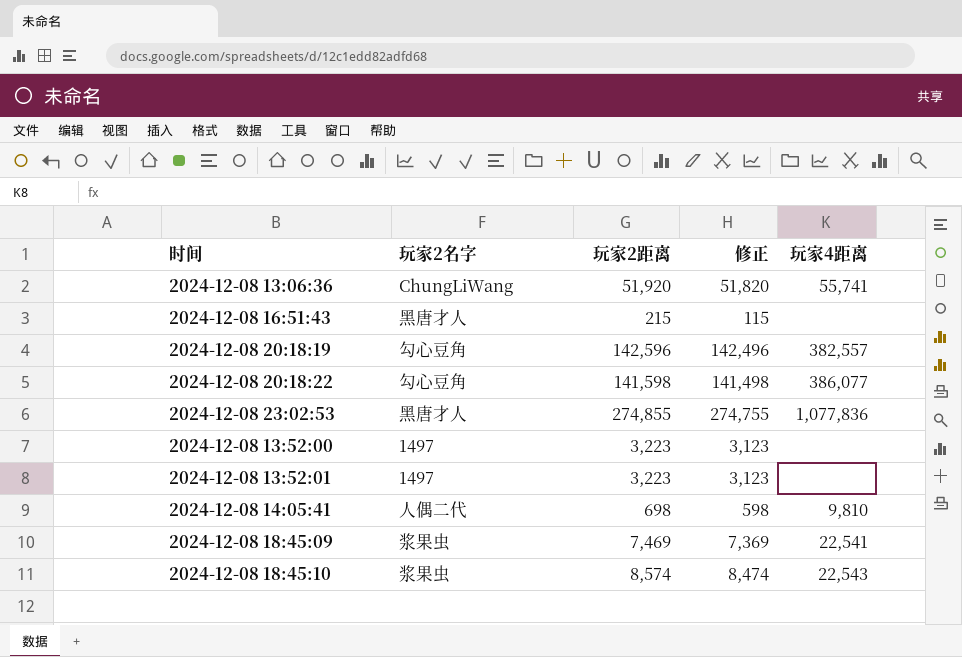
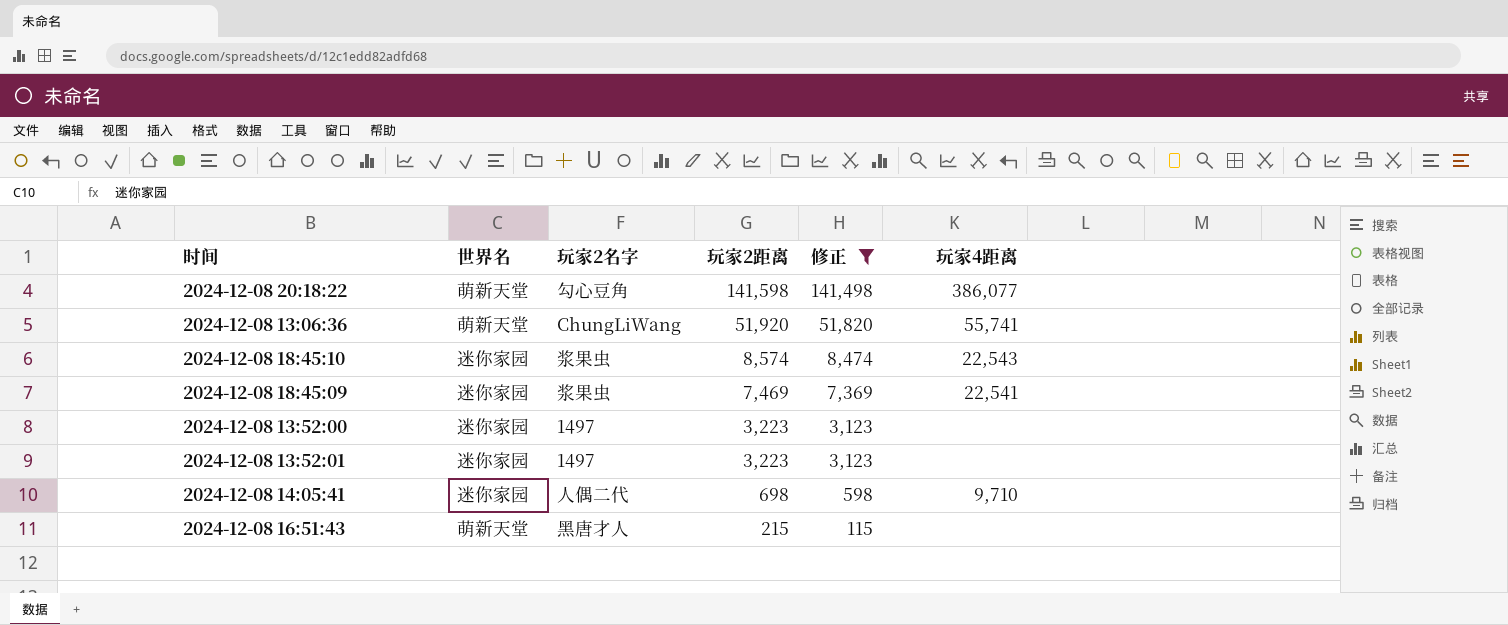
filter: none -> 修正 <= 141,498
row order: none -> 玩家2距离 descending
column 世界名 | position: none -> 2
2024-12-08 14:05:41 | 玩家4距离: 9,810 -> 9,710

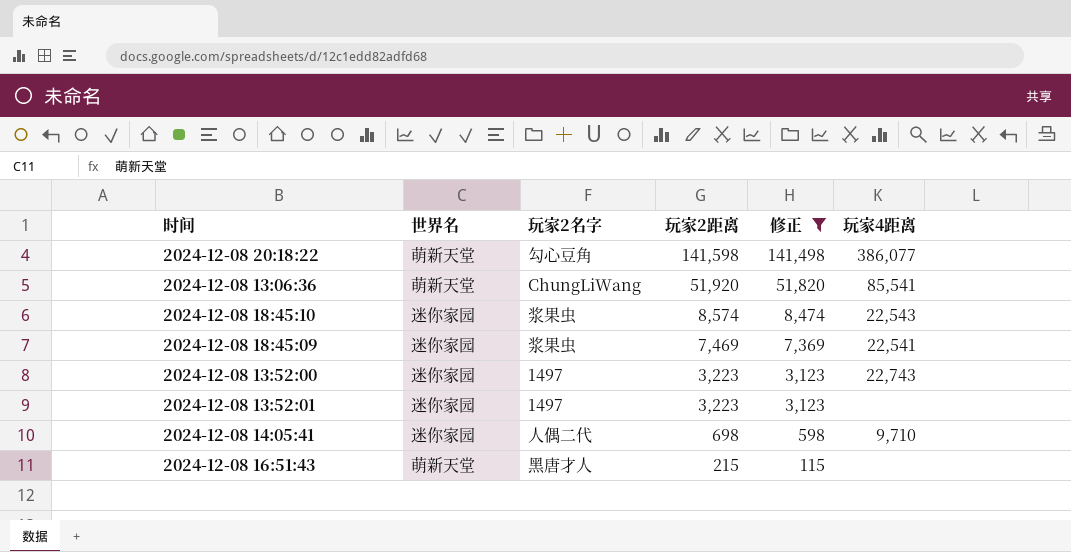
2024-12-08 13:06:36 | 玩家4距离: 55,741 -> 85,541
2024-12-08 13:52:00 | 玩家4距离: none -> 22,743

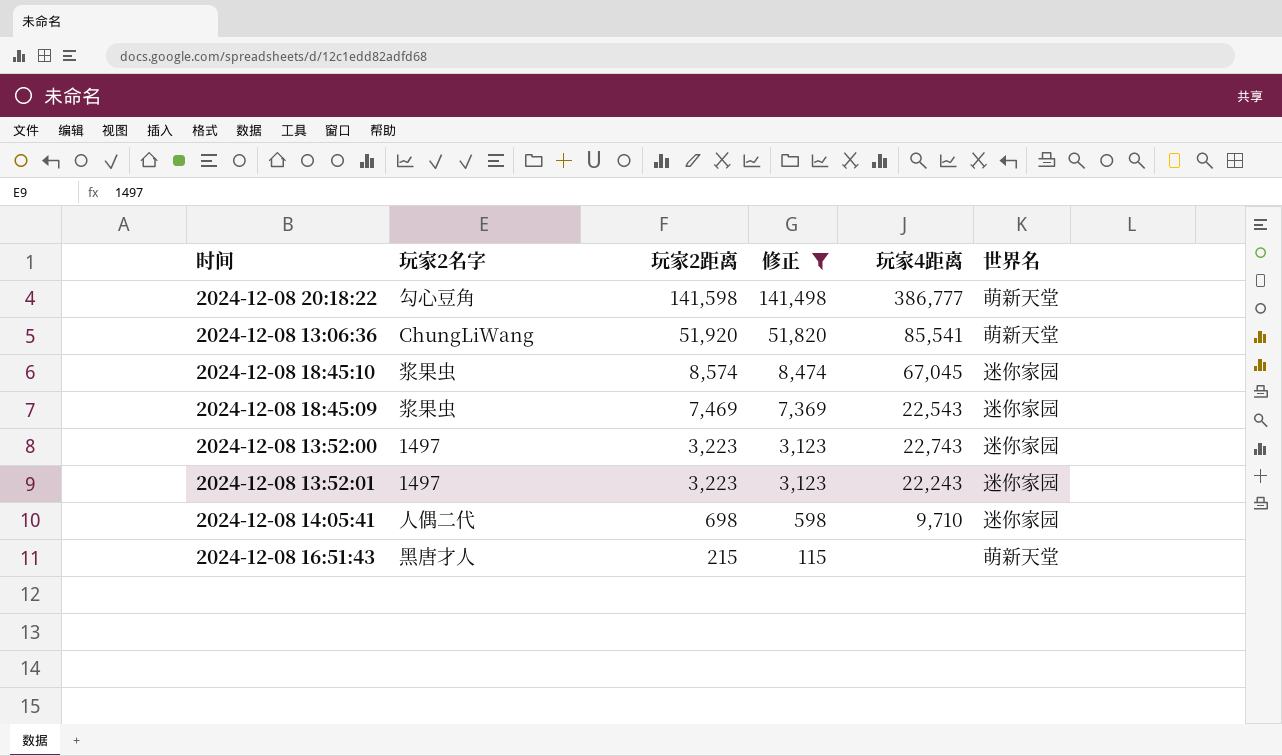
column 世界名 | position: 2 -> 6
2024-12-08 20:18:22 | 玩家4距离: 386,077 -> 386,777
2024-12-08 18:45:10 | 玩家4距离: 22,543 -> 67,045
2024-12-08 18:45:09 | 玩家4距离: 22,541 -> 22,543
2024-12-08 13:52:01 | 玩家4距离: none -> 22,243

